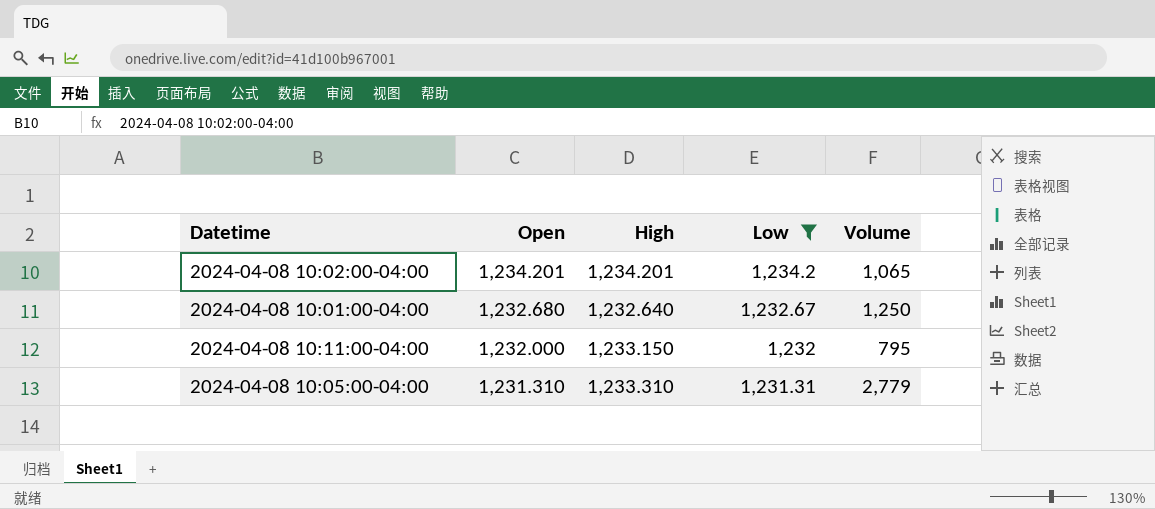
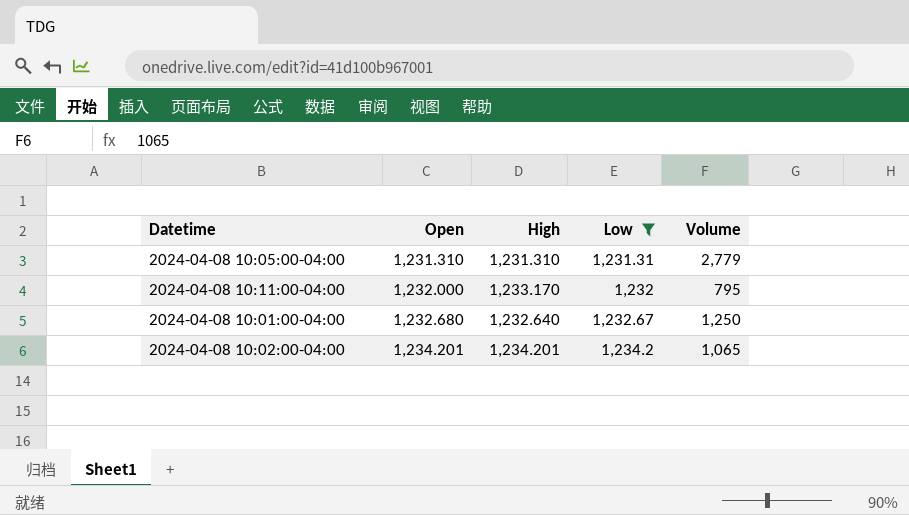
row order: Open descending -> Open ascending
2024-04-08 10:05:00-04:00 | High: 1,233.310 -> 1,231.310
2024-04-08 10:11:00-04:00 | High: 1,233.150 -> 1,233.170

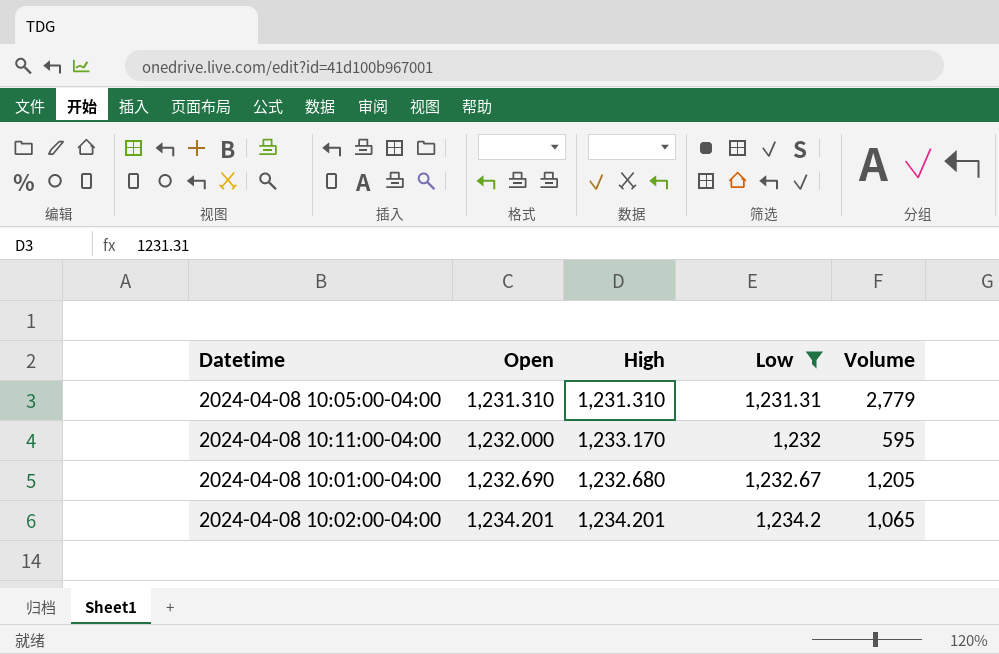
2024-04-08 10:11:00-04:00 | Volume: 795 -> 595
2024-04-08 10:01:00-04:00 | Open: 1,232.680 -> 1,232.690
2024-04-08 10:01:00-04:00 | High: 1,232.640 -> 1,232.680
2024-04-08 10:01:00-04:00 | Volume: 1,250 -> 1,205

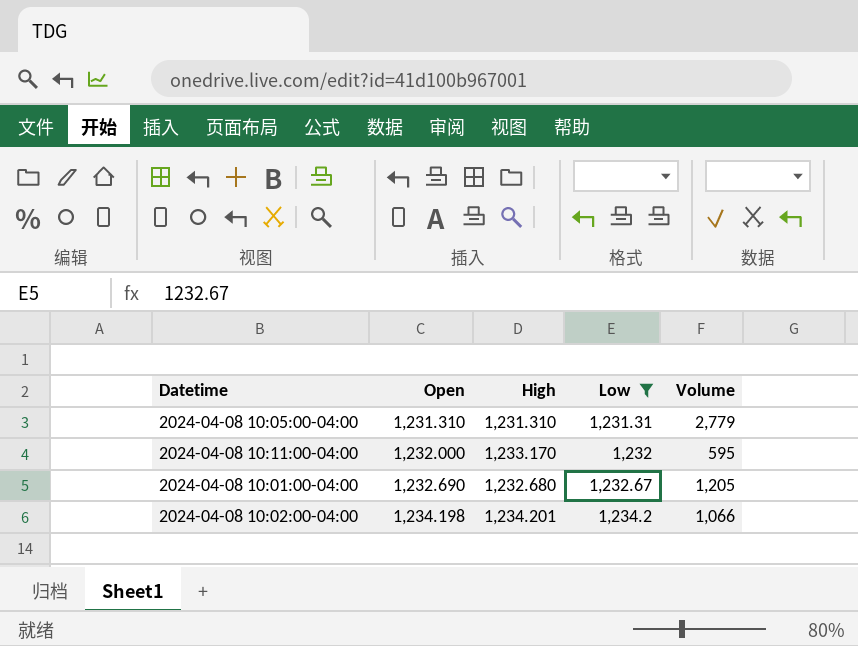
2024-04-08 10:02:00-04:00 | Open: 1,234.201 -> 1,234.198
2024-04-08 10:02:00-04:00 | Volume: 1,065 -> 1,066

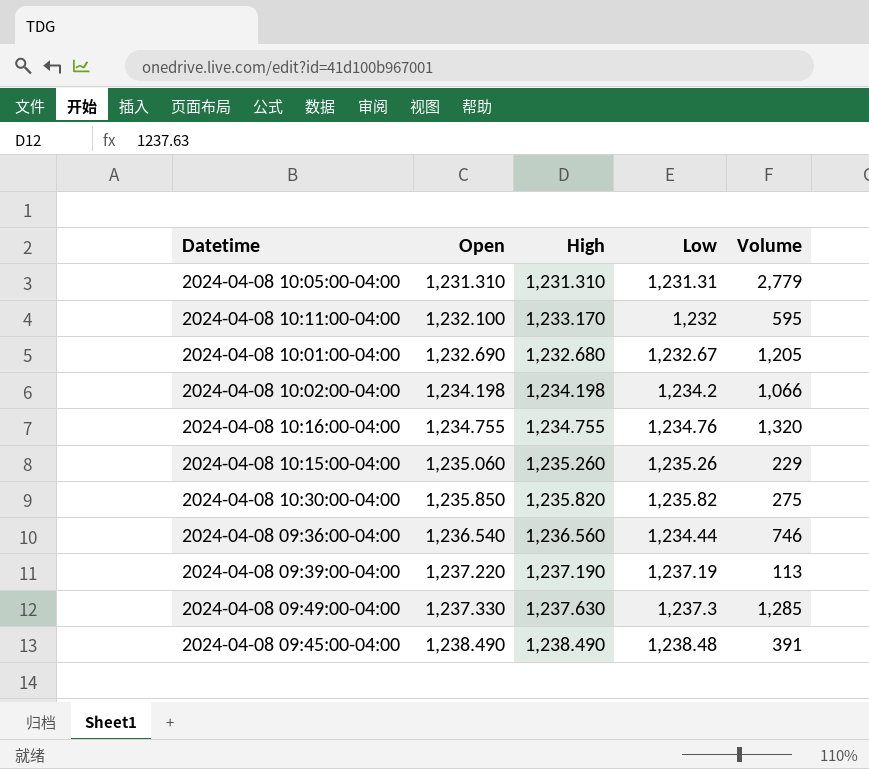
filter: Low <= 1,234.2 -> none
2024-04-08 10:11:00-04:00 | Open: 1,232.000 -> 1,232.100
2024-04-08 10:02:00-04:00 | High: 1,234.201 -> 1,234.198

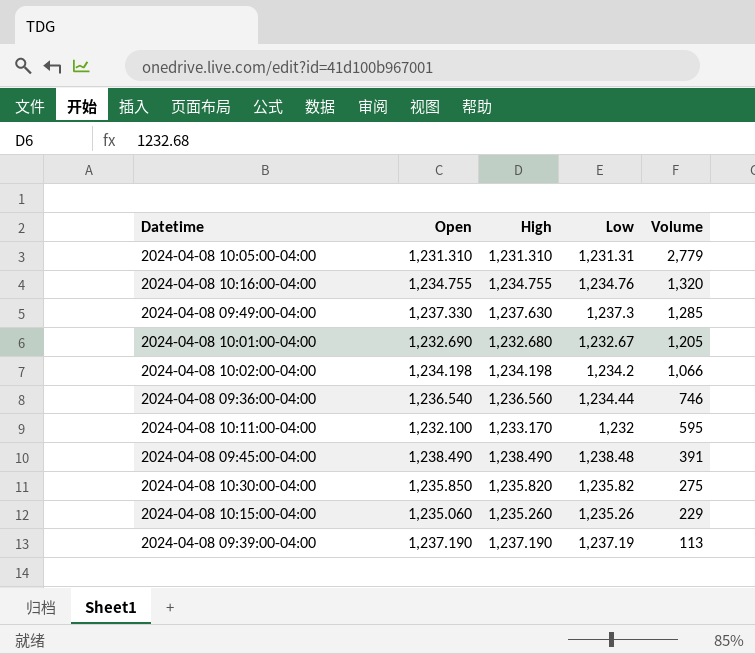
row order: Open ascending -> Volume descending
2024-04-08 09:39:00-04:00 | Open: 1,237.220 -> 1,237.190

